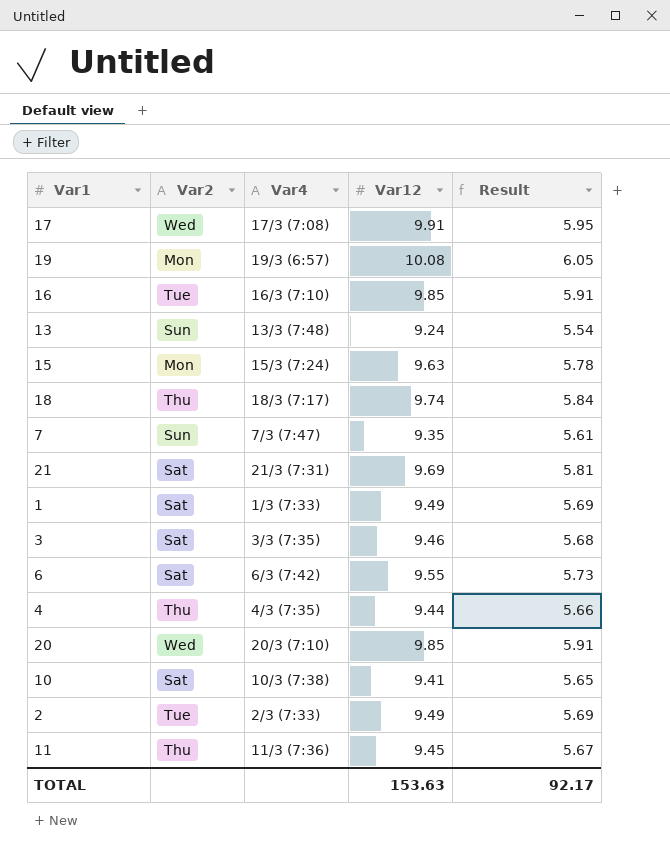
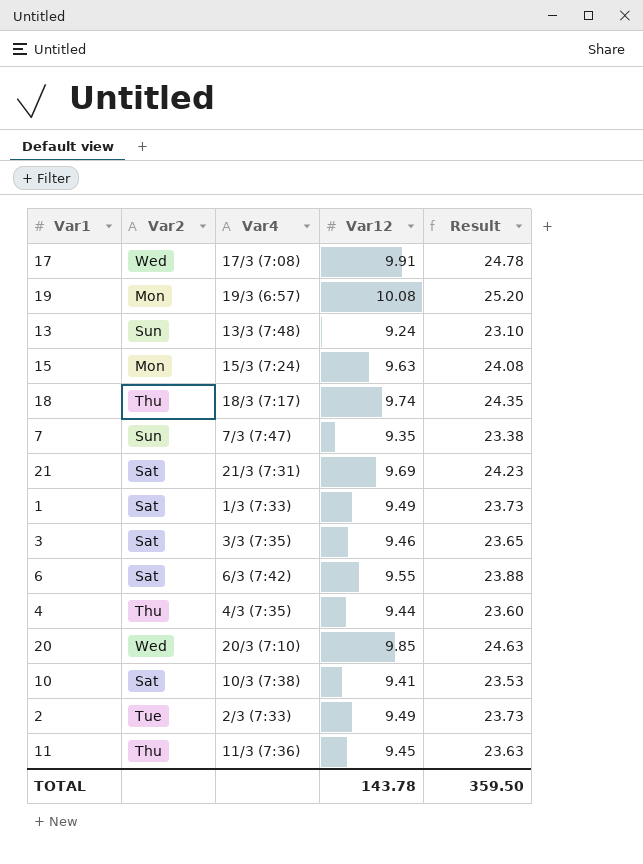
column Result | formula: [Var12] * 0.6 -> [Var12] * 2.5
row 16: Tue | 16/3 (7:10) | 9.85 | 5.91 -> none
TOTAL | Var12: 153.63 -> 143.78
TOTAL | Result: 92.17 -> 359.50

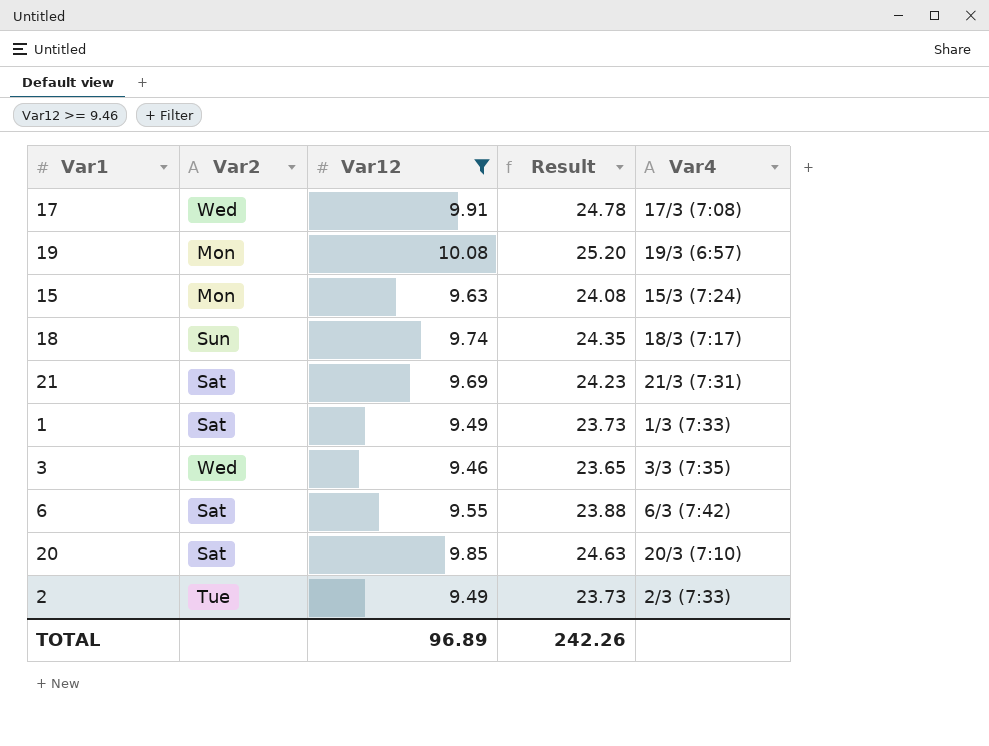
filter: none -> Var12 >= 9.46
column Var4 | position: 3 -> 5
18 | Var2: Thu -> Sun
3 | Var2: Sat -> Wed
20 | Var2: Wed -> Sat
TOTAL | Var12: 143.78 -> 96.89
TOTAL | Result: 359.50 -> 242.26

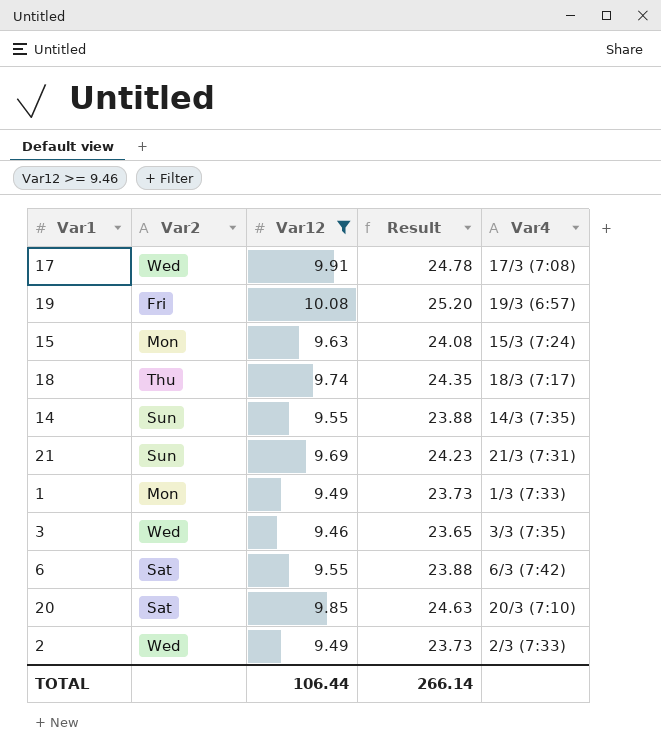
19 | Var2: Mon -> Fri
18 | Var2: Sun -> Thu
row 14: none -> Sun | 9.55 | 23.88 | 14/3 (7:35)
21 | Var2: Sat -> Sun
1 | Var2: Sat -> Mon
2 | Var2: Tue -> Wed
TOTAL | Var12: 96.89 -> 106.44
TOTAL | Result: 242.26 -> 266.14

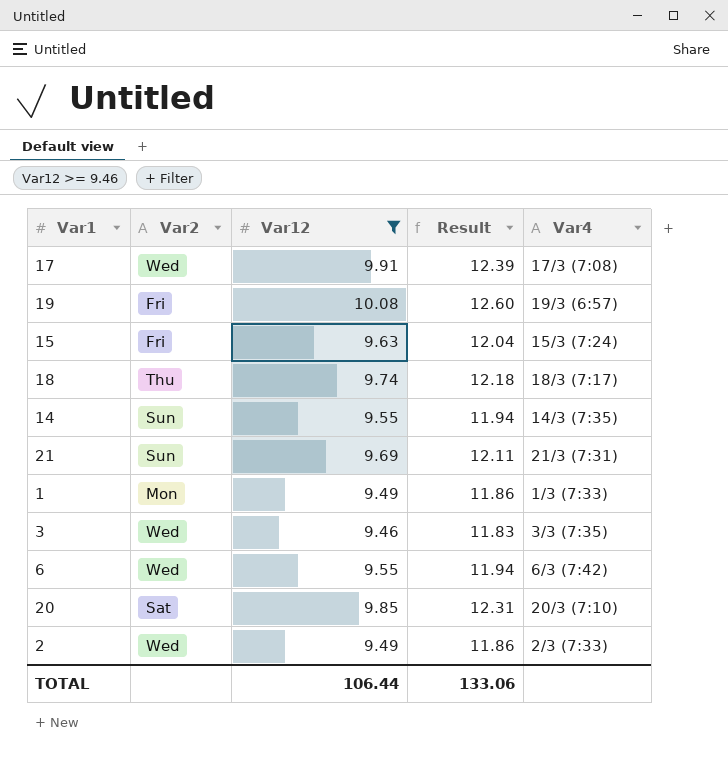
column Result | formula: [Var12] * 2.5 -> [Var12] * 1.25
15 | Var2: Mon -> Fri
6 | Var2: Sat -> Wed
TOTAL | Result: 266.14 -> 133.06

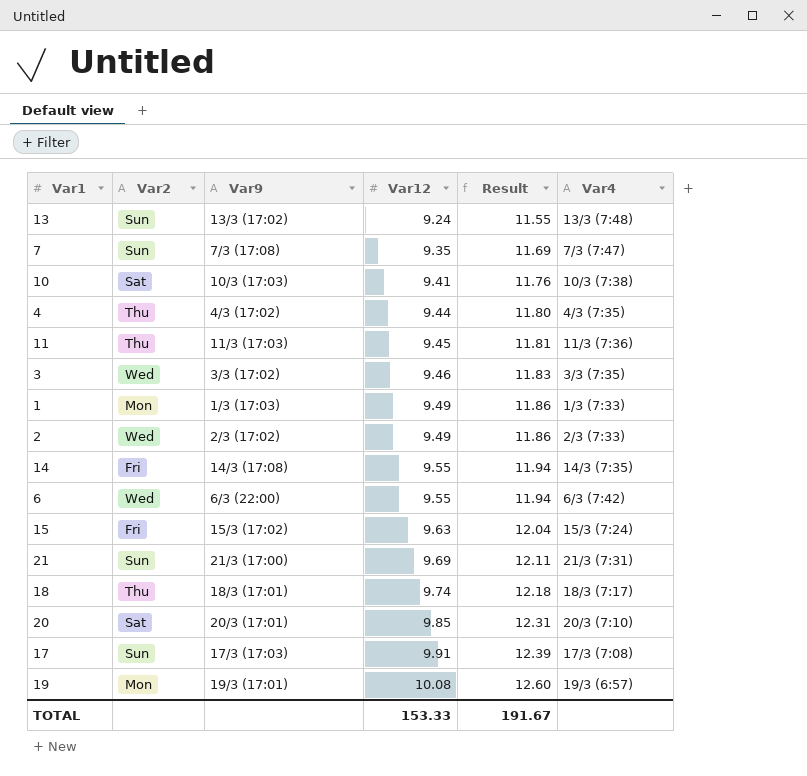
filter: Var12 >= 9.46 -> none
row order: none -> Var12 ascending
column Var9 | position: none -> 3
14 | Var2: Sun -> Fri
17 | Var2: Wed -> Sun
19 | Var2: Fri -> Mon
TOTAL | Var12: 106.44 -> 153.33
TOTAL | Result: 133.06 -> 191.67

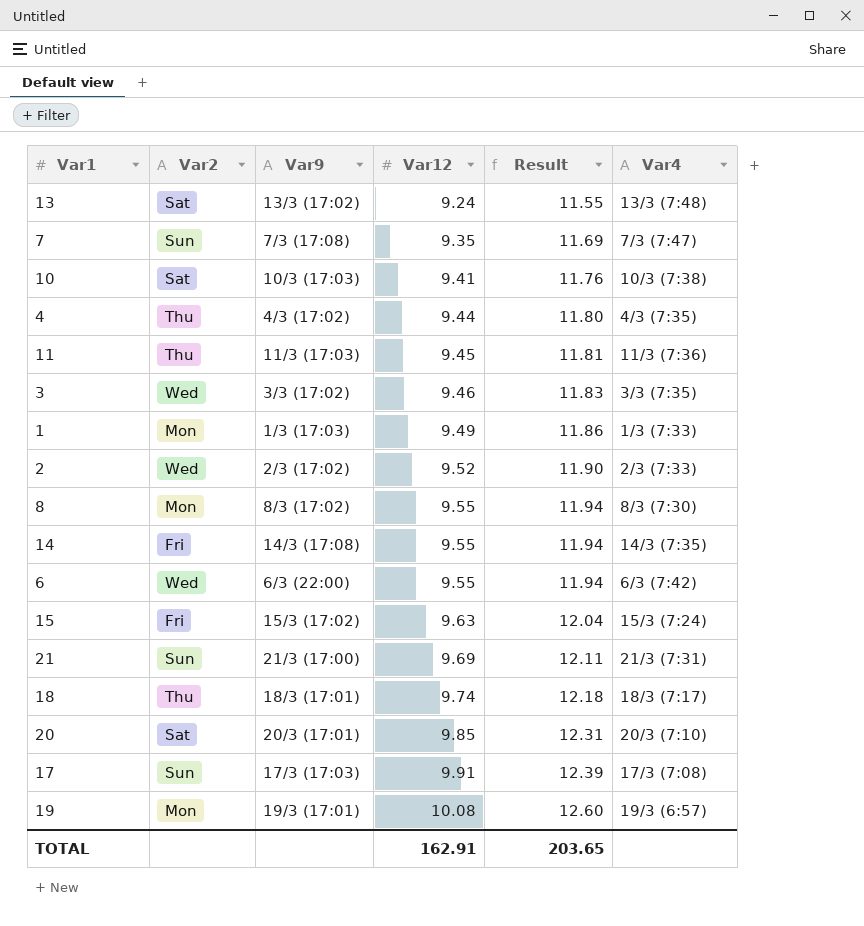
13 | Var2: Sun -> Sat
2 | Var12: 9.49 -> 9.52
2 | Result: 11.86 -> 11.90
row 8: none -> Mon | 8/3 (17:02) | 9.55 | 11.94 | 8/3 (7:30)
TOTAL | Var12: 153.33 -> 162.91
TOTAL | Result: 191.67 -> 203.65

